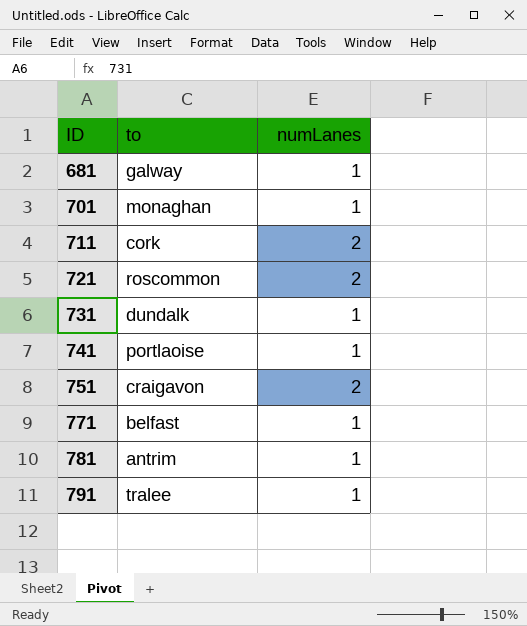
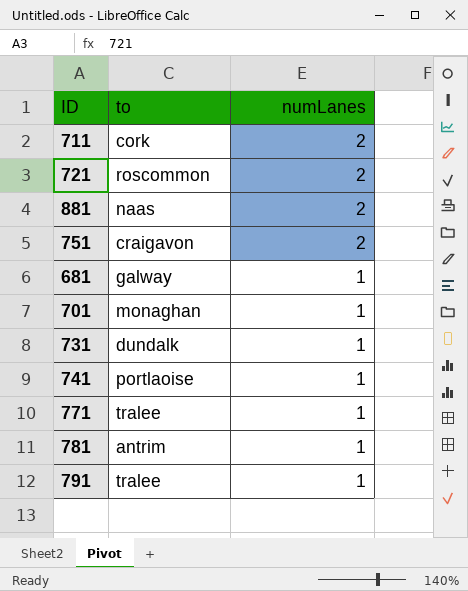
row order: ID ascending -> numLanes descending
row 881: none -> naas | 2
771 | to: belfast -> tralee

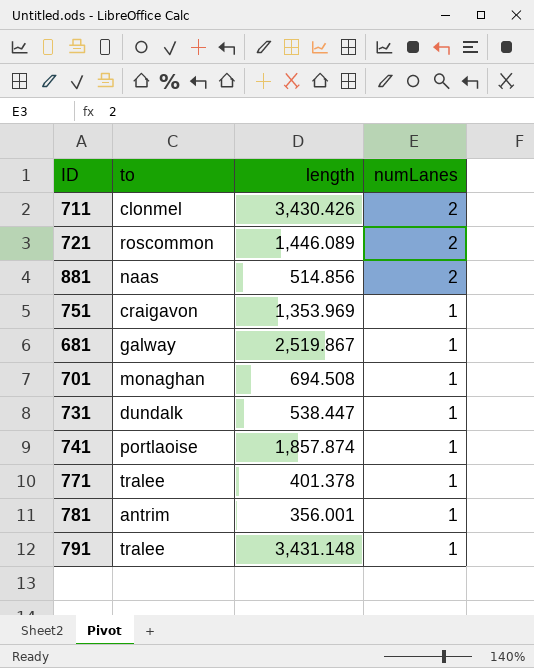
column length | position: none -> 3
711 | to: cork -> clonmel
751 | numLanes: 2 -> 1

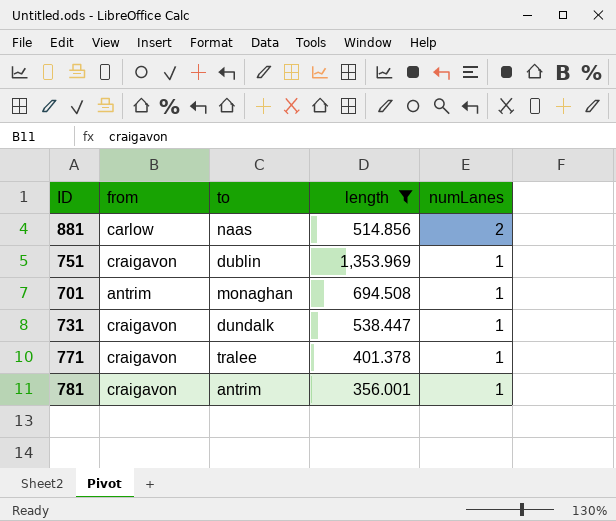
filter: none -> length <= 1,353.969
column from | position: none -> 2
751 | to: craigavon -> dublin

